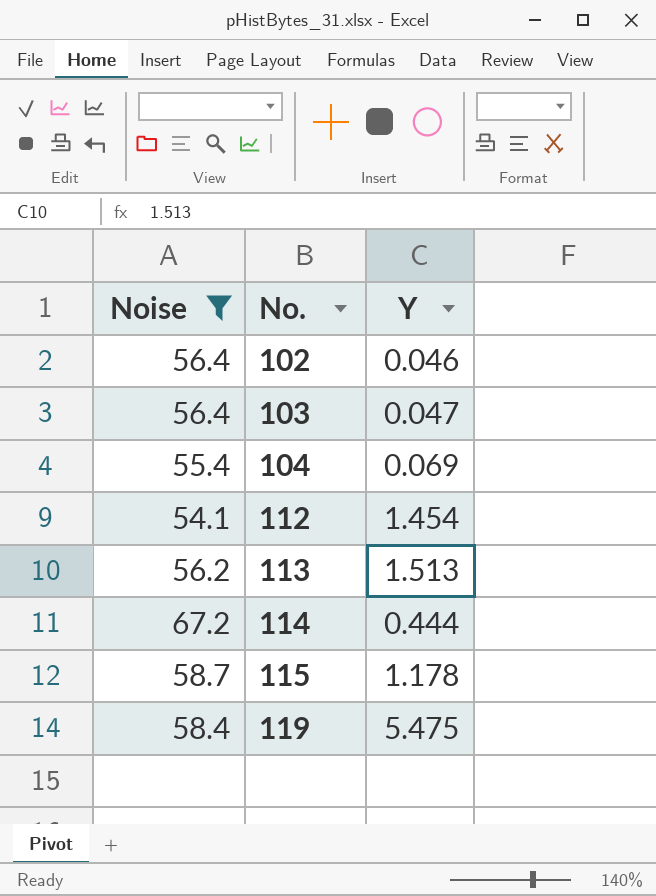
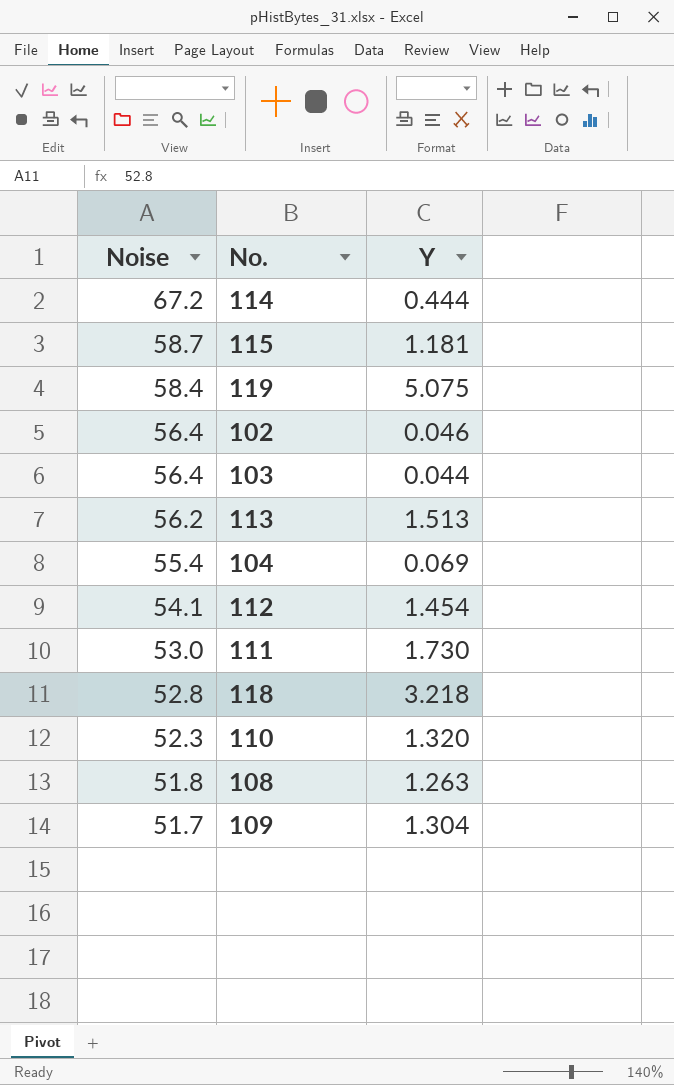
filter: Noise >= 54.1 -> none
row order: No. ascending -> Noise descending
115 | Y: 1.178 -> 1.181
119 | Y: 5.475 -> 5.075
103 | Y: 0.047 -> 0.044

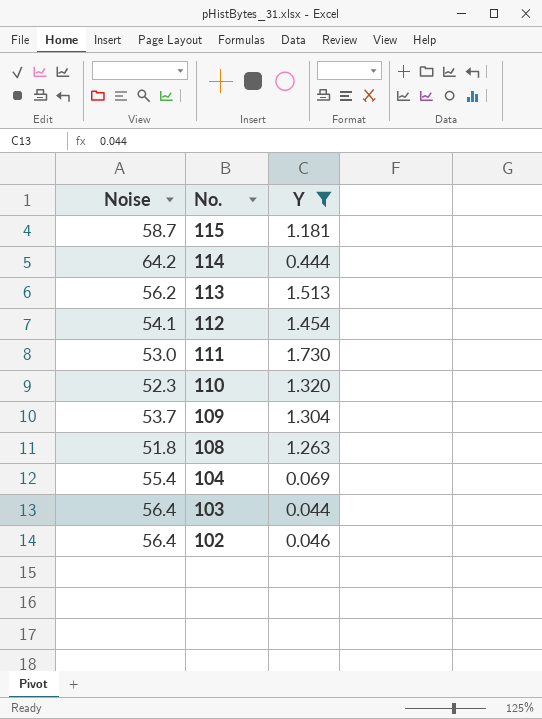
filter: none -> Y <= 1.730
row order: Noise descending -> No. descending
114 | Noise: 67.2 -> 64.2
109 | Noise: 51.7 -> 53.7

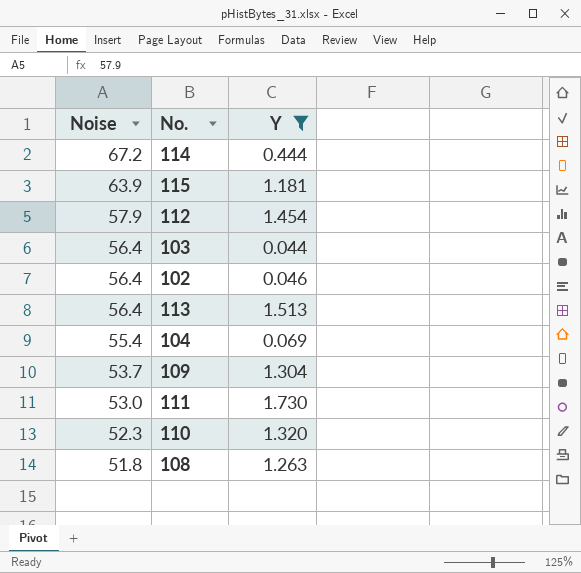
row order: No. descending -> Noise descending
114 | Noise: 64.2 -> 67.2
115 | Noise: 58.7 -> 63.9
112 | Noise: 54.1 -> 57.9
113 | Noise: 56.2 -> 56.4

